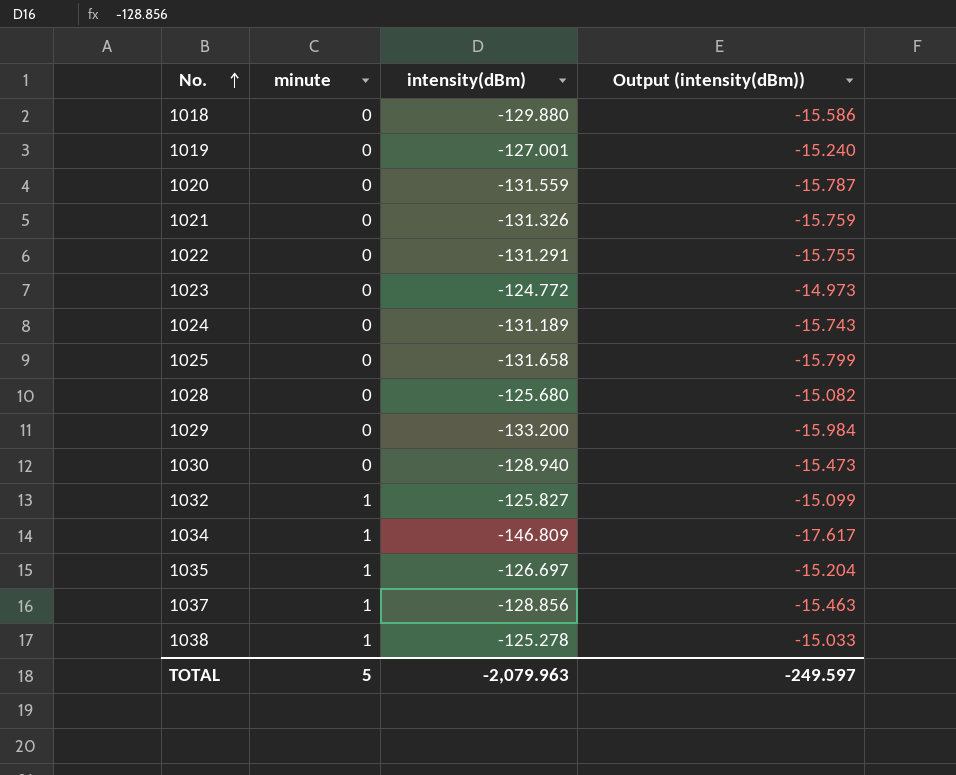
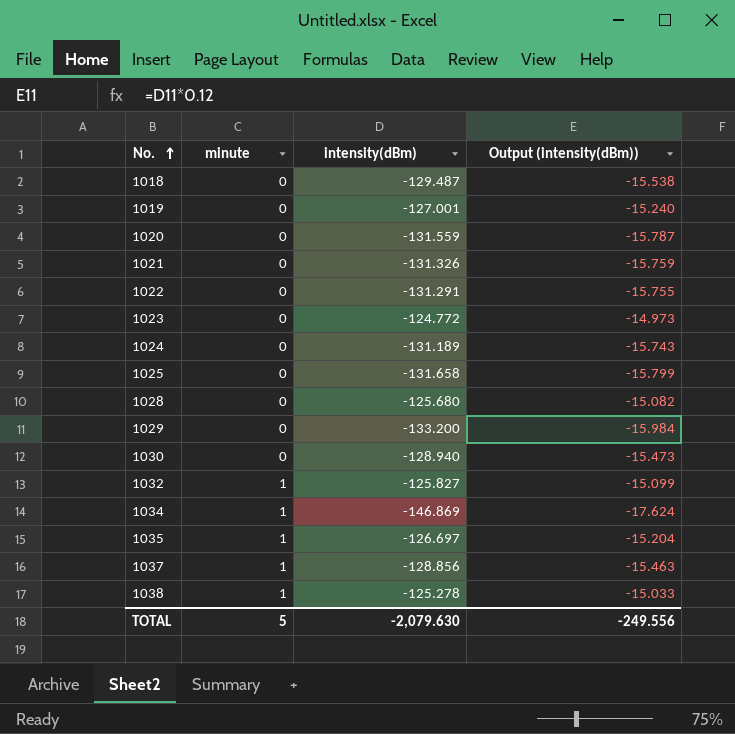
1018 | intensity(dBm): -129.880 -> -129.487
1018 | Output (intensity(dBm)): -15.586 -> -15.538
1034 | intensity(dBm): -146.809 -> -146.869
1034 | Output (intensity(dBm)): -17.617 -> -17.624
TOTAL | intensity(dBm): -2,079.963 -> -2,079.630
TOTAL | Output (intensity(dBm)): -249.597 -> -249.556

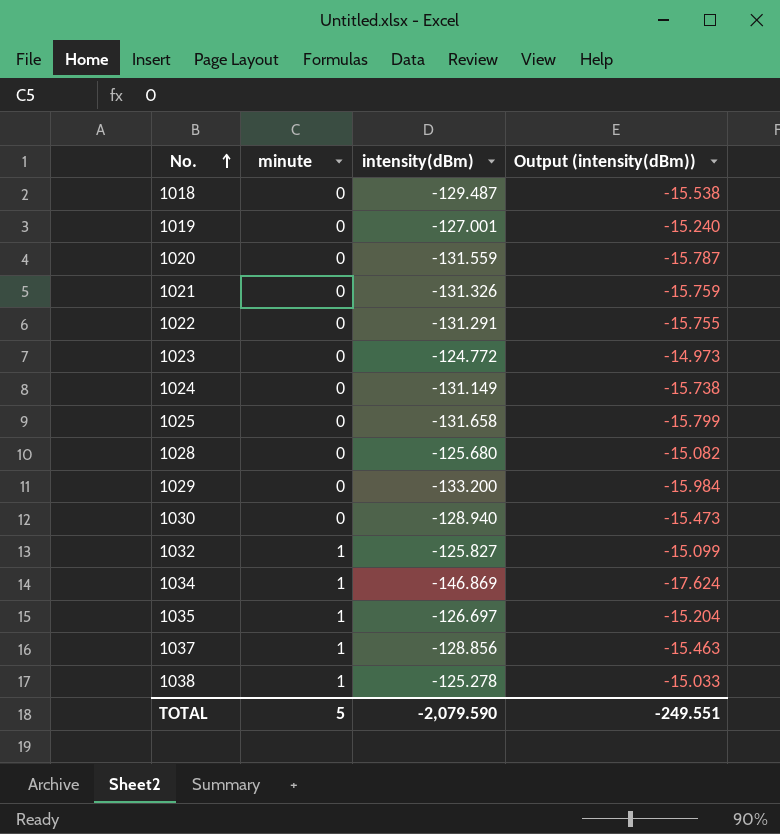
1024 | intensity(dBm): -131.189 -> -131.149
1024 | Output (intensity(dBm)): -15.743 -> -15.738
TOTAL | intensity(dBm): -2,079.630 -> -2,079.590
TOTAL | Output (intensity(dBm)): -249.556 -> -249.551

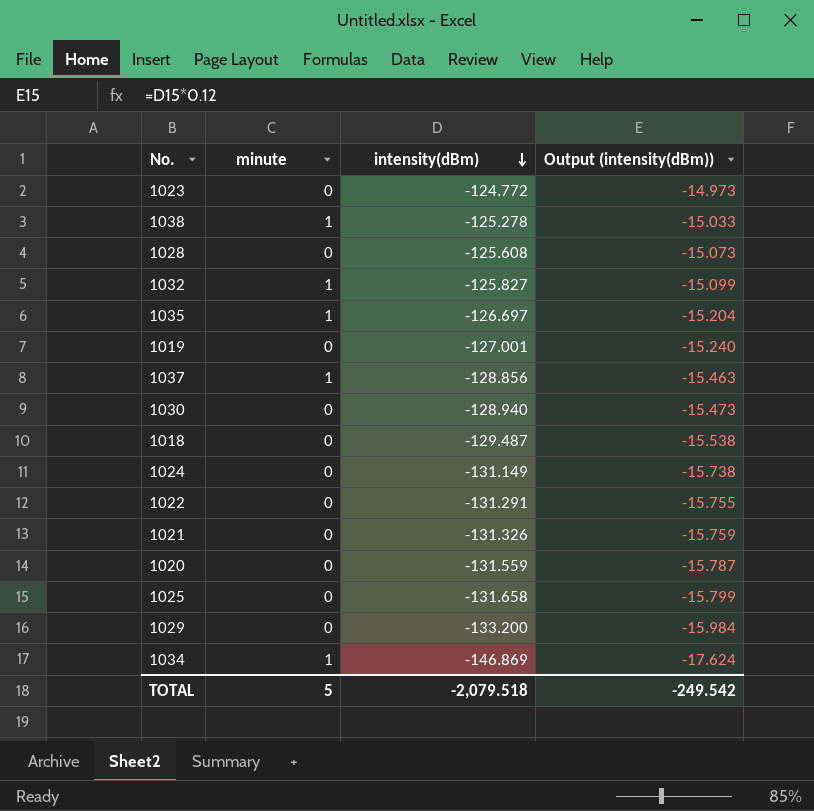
row order: No. ascending -> intensity(dBm) descending
1028 | intensity(dBm): -125.680 -> -125.608
1028 | Output (intensity(dBm)): -15.082 -> -15.073
TOTAL | intensity(dBm): -2,079.590 -> -2,079.518
TOTAL | Output (intensity(dBm)): -249.551 -> -249.542

